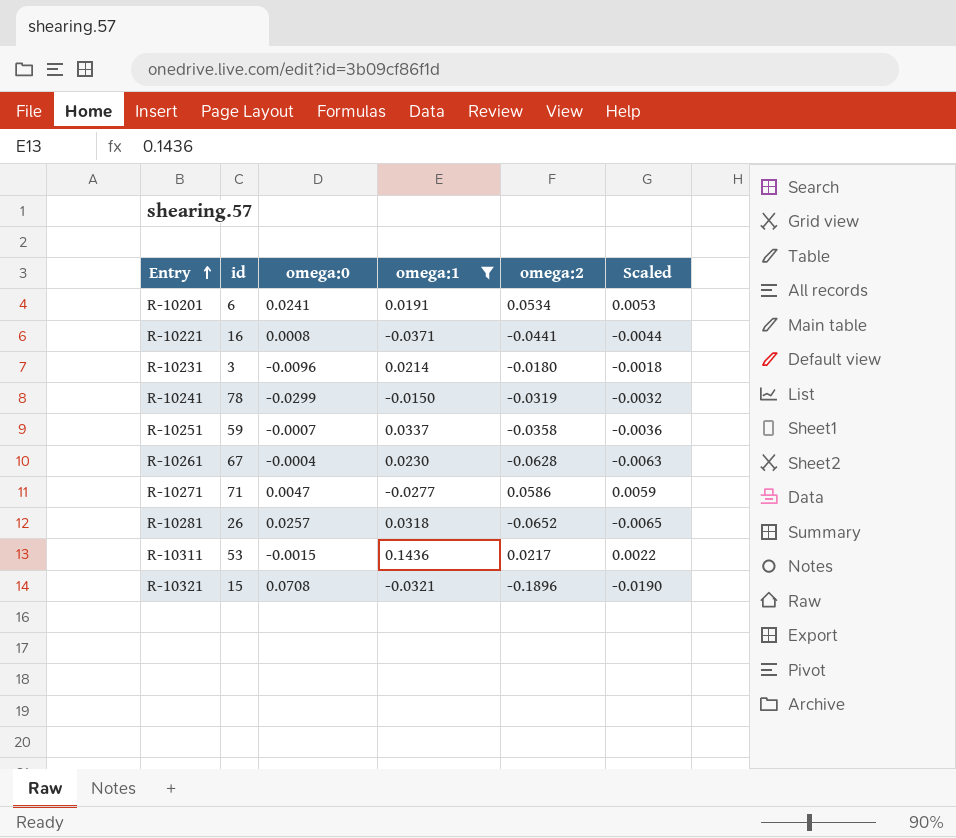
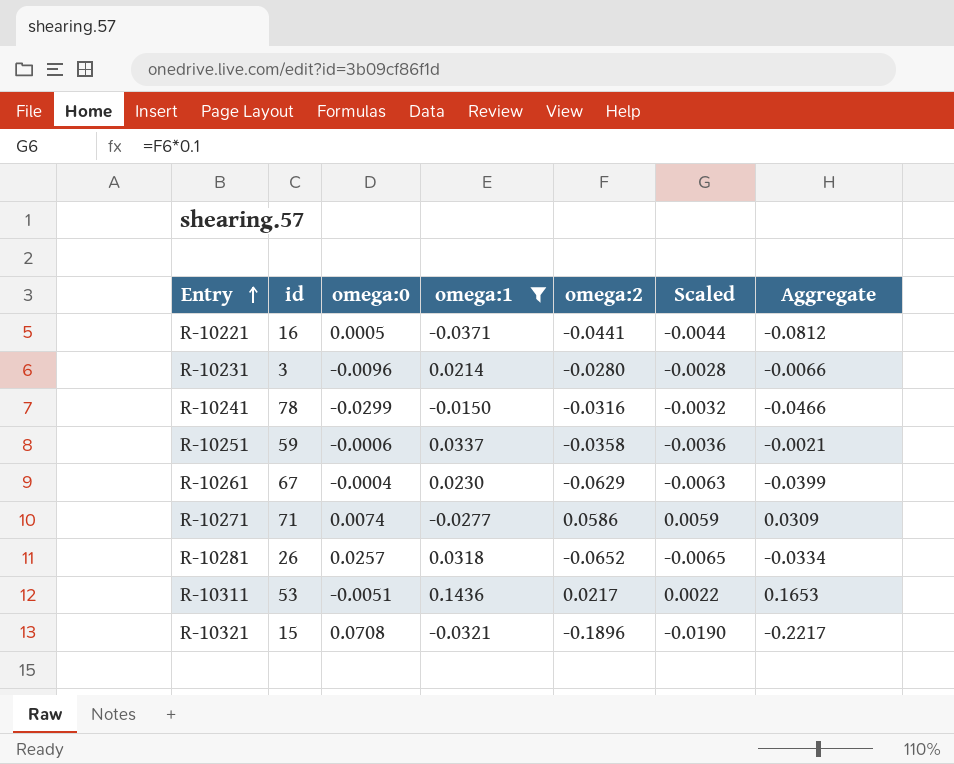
column Aggregate | formula: none -> [omega:1] + [omega:2]
row R-10201: 6 | 0.0241 | 0.0191 | 0.0534 | 0.0053 -> none
R-10221 | omega:0: 0.0008 -> 0.0005
R-10231 | omega:2: -0.0180 -> -0.0280
R-10231 | Scaled: -0.0018 -> -0.0028
R-10241 | omega:2: -0.0319 -> -0.0316
R-10251 | omega:0: -0.0007 -> -0.0006
R-10261 | omega:2: -0.0628 -> -0.0629
R-10271 | omega:0: 0.0047 -> 0.0074
R-10311 | omega:0: -0.0015 -> -0.0051

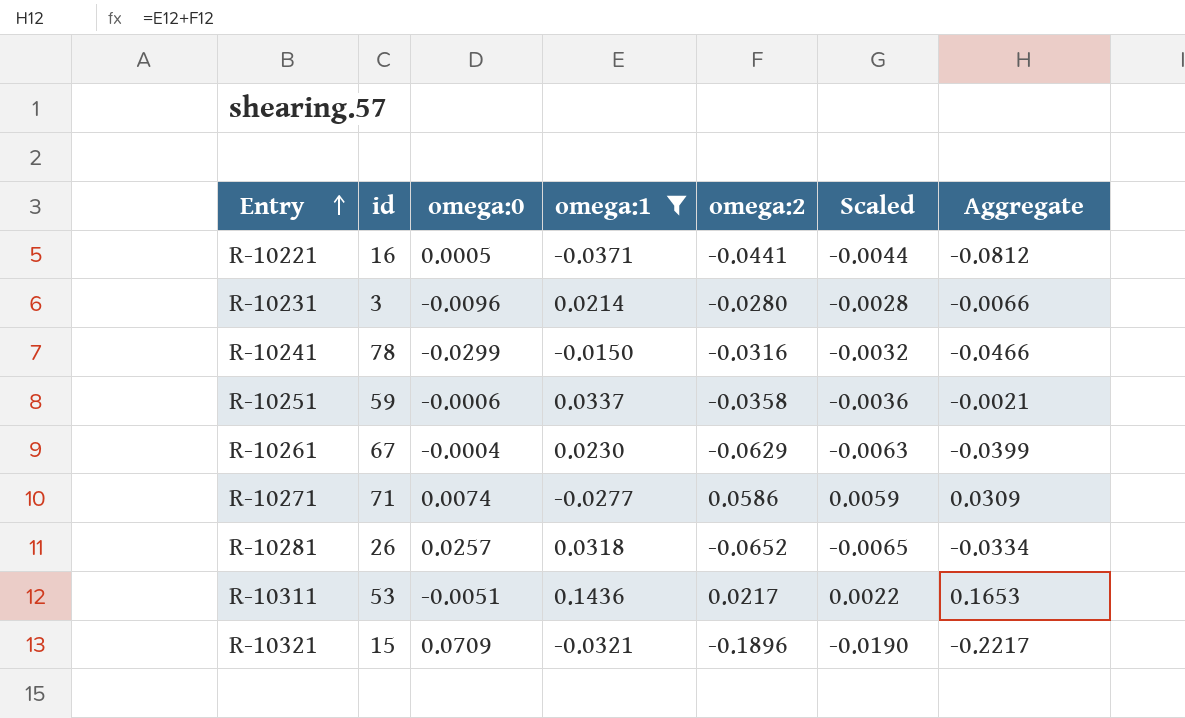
R-10321 | omega:0: 0.0708 -> 0.0709

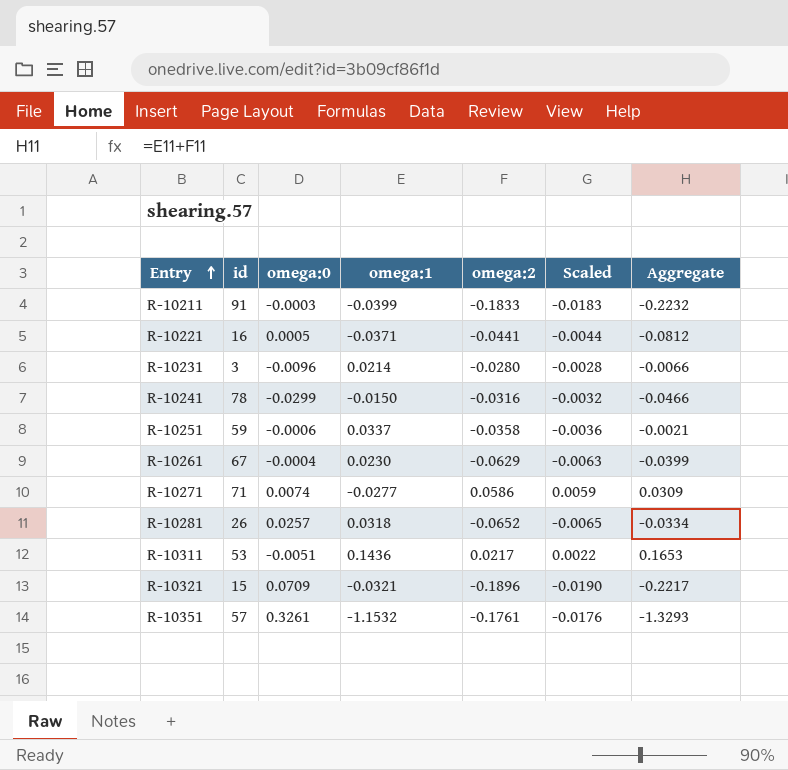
filter: omega:1 >= -0.0371 -> none

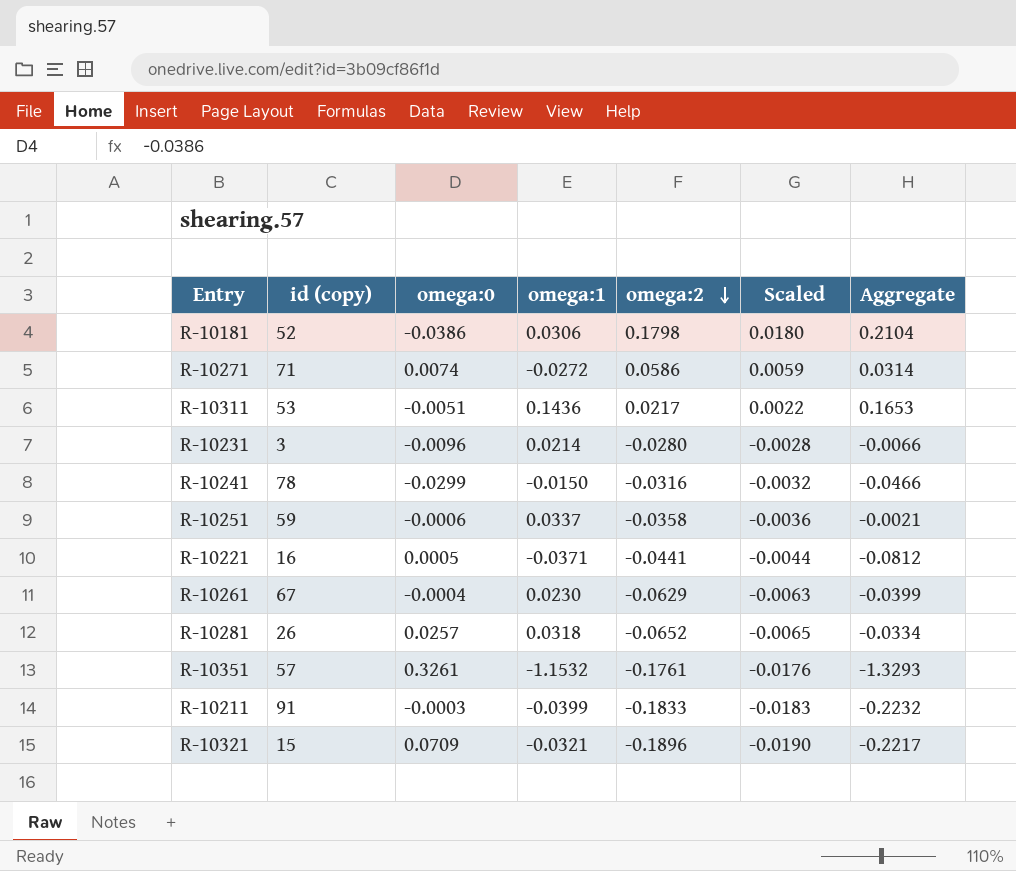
row order: Entry ascending -> omega:2 descending
column name: id -> id (copy)
row R-10181: none -> 52 | -0.0386 | 0.0306 | 0.1798 | 0.0180 | 0.2104
R-10271 | omega:1: -0.0277 -> -0.0272
R-10271 | Aggregate: 0.0309 -> 0.0314

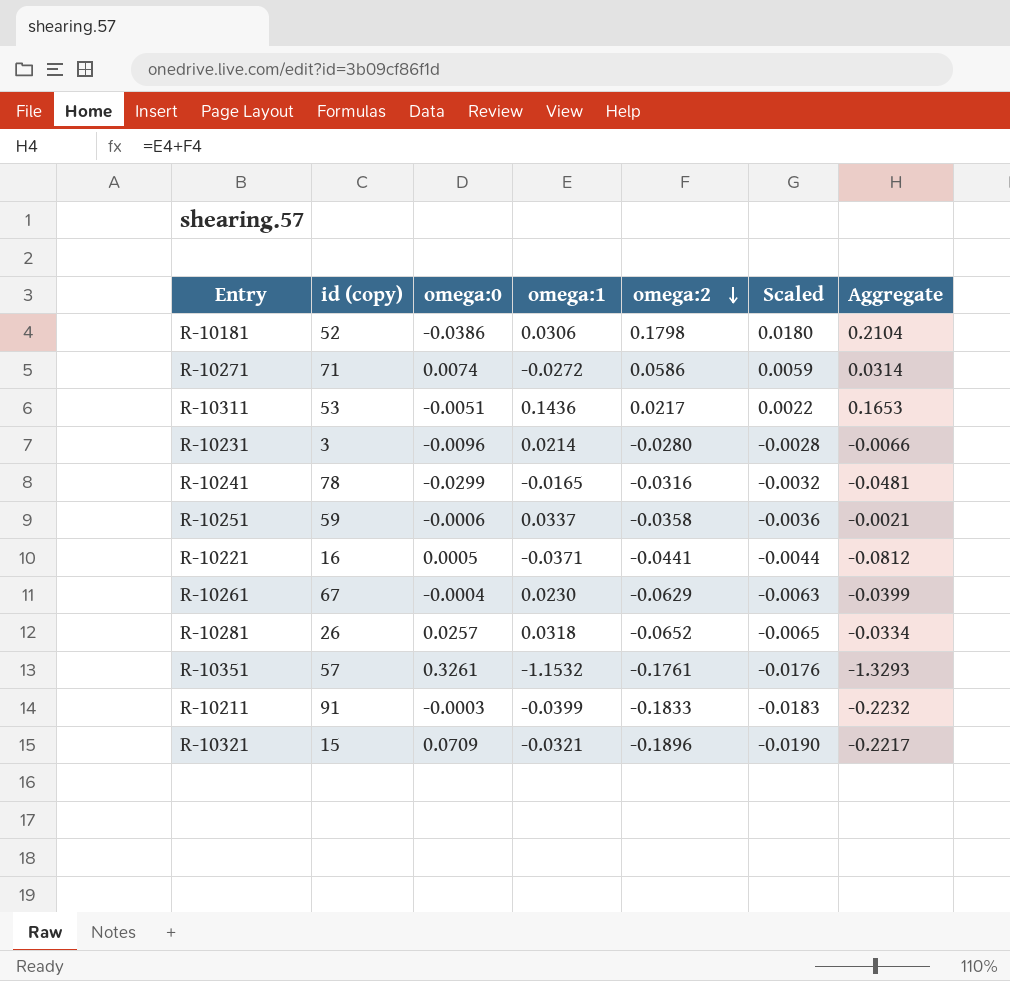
R-10241 | omega:1: -0.0150 -> -0.0165
R-10241 | Aggregate: -0.0466 -> -0.0481

